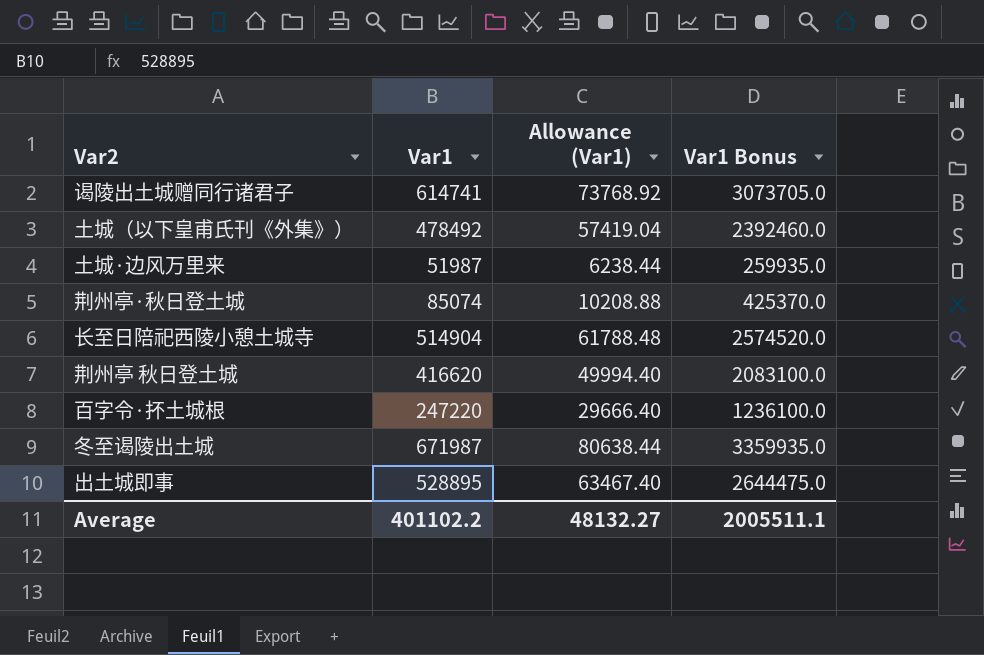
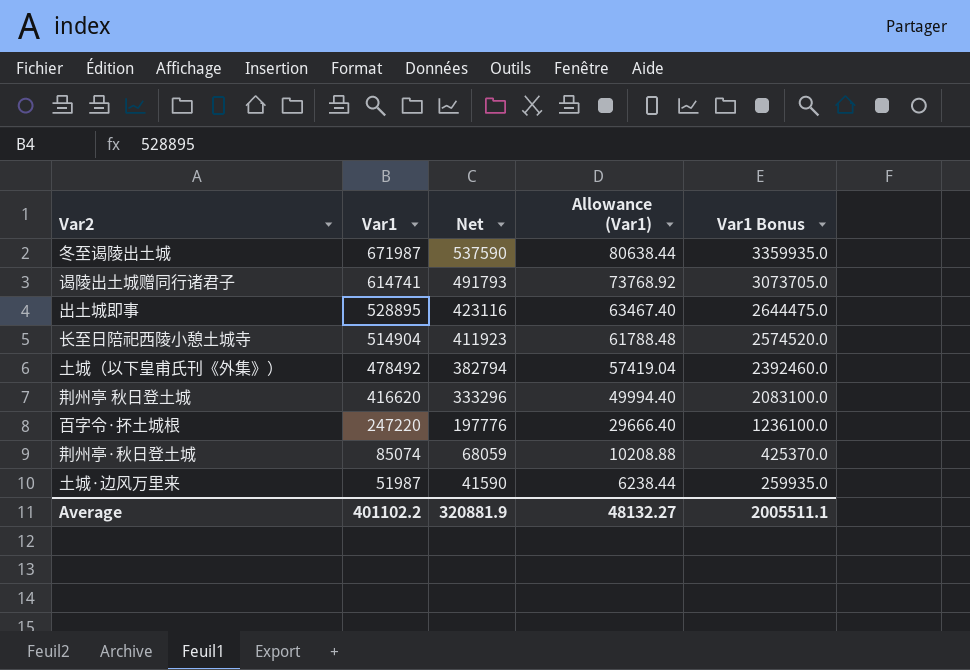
row order: none -> Var1 descending
column Net | formula: none -> [Var1] * 0.8

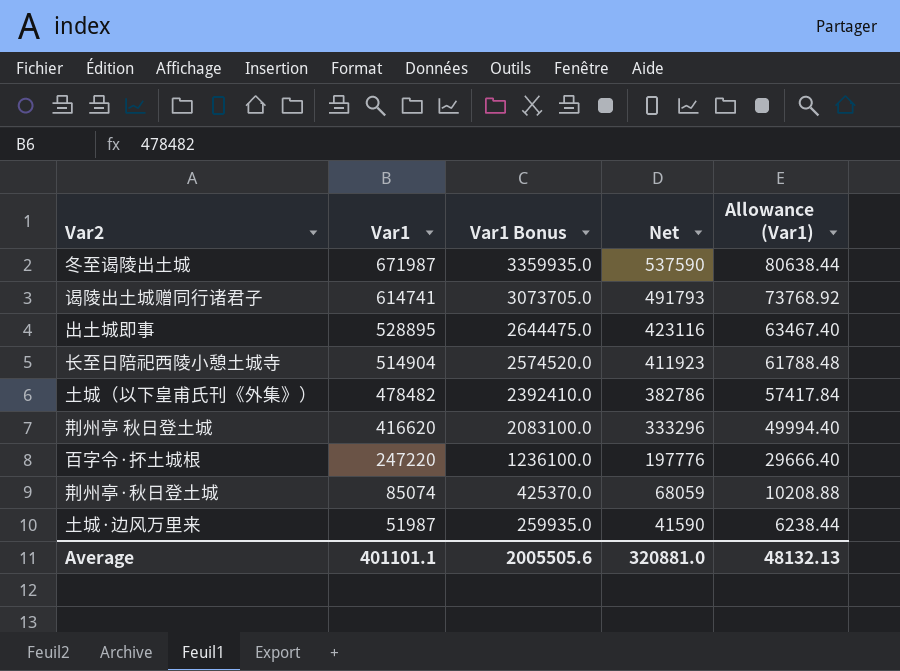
column Var1 Bonus | position: 5 -> 3
土城（以下皇甫氏刊《外集》） | Var1: 478492 -> 478482
土城（以下皇甫氏刊《外集》） | Var1 Bonus: 2392460.0 -> 2392410.0
土城（以下皇甫氏刊《外集》） | Net: 382794 -> 382786
土城（以下皇甫氏刊《外集》） | Allowance (Var1): 57419.04 -> 57417.84
Average | Var1: 401102.2 -> 401101.1
Average | Var1 Bonus: 2005511.1 -> 2005505.6
Average | Net: 320881.9 -> 320881.0
Average | Allowance (Var1): 48132.27 -> 48132.13

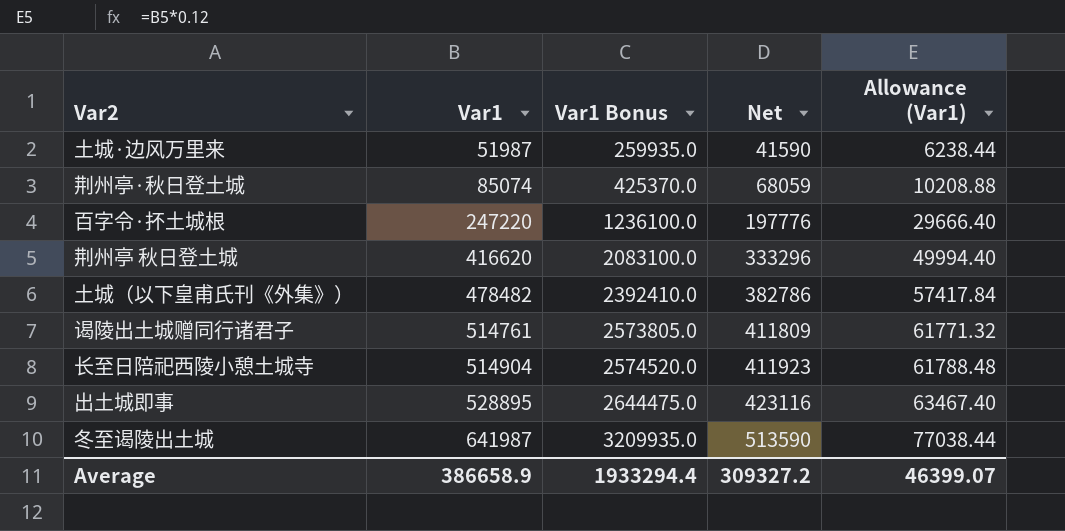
row order: Var1 descending -> Var1 ascending
谒陵出土城赠同行诸君子 | Var1: 614741 -> 514761
谒陵出土城赠同行诸君子 | Var1 Bonus: 3073705.0 -> 2573805.0
谒陵出土城赠同行诸君子 | Net: 491793 -> 411809
谒陵出土城赠同行诸君子 | Allowance (Var1): 73768.92 -> 61771.32
冬至谒陵出土城 | Var1: 671987 -> 641987
冬至谒陵出土城 | Var1 Bonus: 3359935.0 -> 3209935.0
冬至谒陵出土城 | Net: 537590 -> 513590
冬至谒陵出土城 | Allowance (Var1): 80638.44 -> 77038.44
Average | Var1: 401101.1 -> 386658.9
Average | Var1 Bonus: 2005505.6 -> 1933294.4
Average | Net: 320881.0 -> 309327.2
Average | Allowance (Var1): 48132.13 -> 46399.07

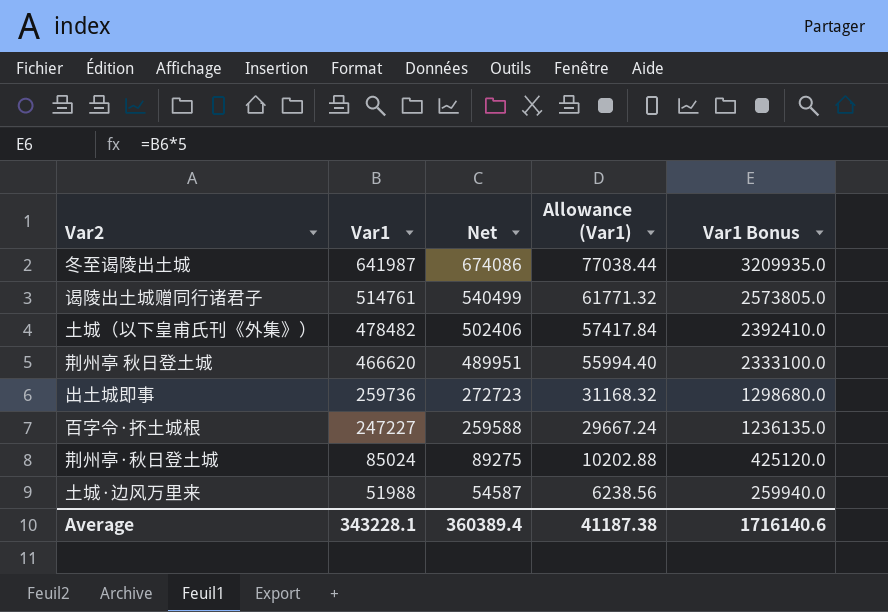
row order: Var1 ascending -> Var1 descending
column Net | formula: [Var1] * 0.8 -> [Var1] * 1.05
column Var1 Bonus | position: 3 -> 5
row 长至日陪祀西陵小憩土城寺: 514904 | 2574520.0 | 411923 | 61788.48 -> none
荆州亭 秋日登土城 | Var1: 416620 -> 466620
荆州亭 秋日登土城 | Allowance (Var1): 49994.40 -> 55994.40
荆州亭 秋日登土城 | Var1 Bonus: 2083100.0 -> 2333100.0
出土城即事 | Var1: 528895 -> 259736
出土城即事 | Allowance (Var1): 63467.40 -> 31168.32
出土城即事 | Var1 Bonus: 2644475.0 -> 1298680.0
百字令·抔土城根 | Var1: 247220 -> 247227
百字令·抔土城根 | Allowance (Var1): 29666.40 -> 29667.24
百字令·抔土城根 | Var1 Bonus: 1236100.0 -> 1236135.0
荆州亭·秋日登土城 | Var1: 85074 -> 85024
荆州亭·秋日登土城 | Allowance (Var1): 10208.88 -> 10202.88
荆州亭·秋日登土城 | Var1 Bonus: 425370.0 -> 425120.0
土城·边风万里来 | Var1: 51987 -> 51988
土城·边风万里来 | Allowance (Var1): 6238.44 -> 6238.56
土城·边风万里来 | Var1 Bonus: 259935.0 -> 259940.0
Average | Var1: 386658.9 -> 343228.1
Average | Net: 309327.2 -> 360389.4
Average | Allowance (Var1): 46399.07 -> 41187.38
Average | Var1 Bonus: 1933294.4 -> 1716140.6

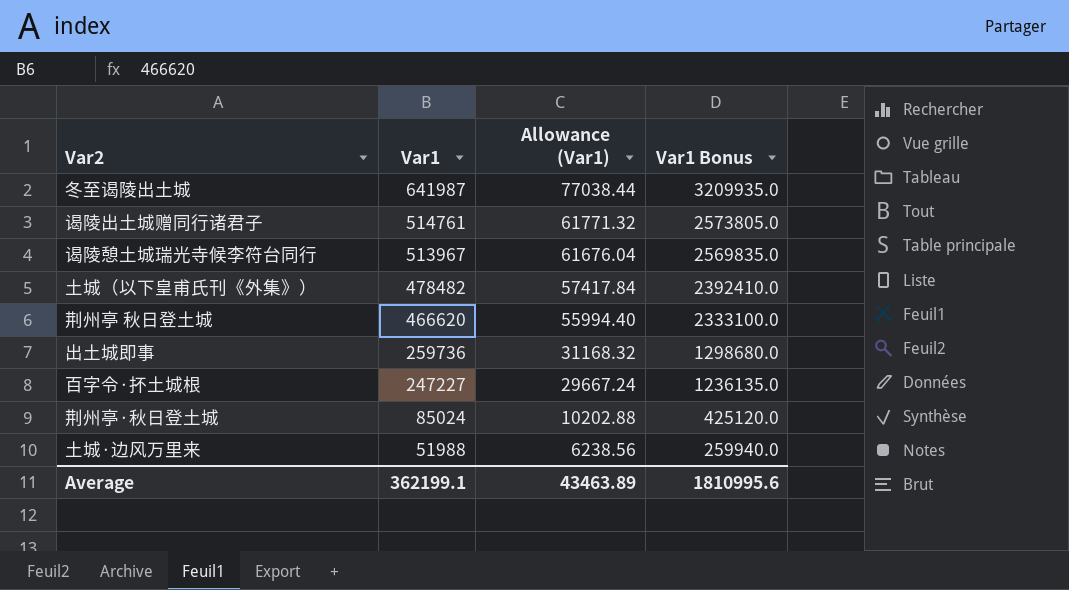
column Net | formula: [Var1] * 1.05 -> none
row 谒陵憩土城瑞光寺候李符台同行: none -> 513967 | 61676.04 | 2569835.0
Average | Var1: 343228.1 -> 362199.1
Average | Allowance (Var1): 41187.38 -> 43463.89
Average | Var1 Bonus: 1716140.6 -> 1810995.6

